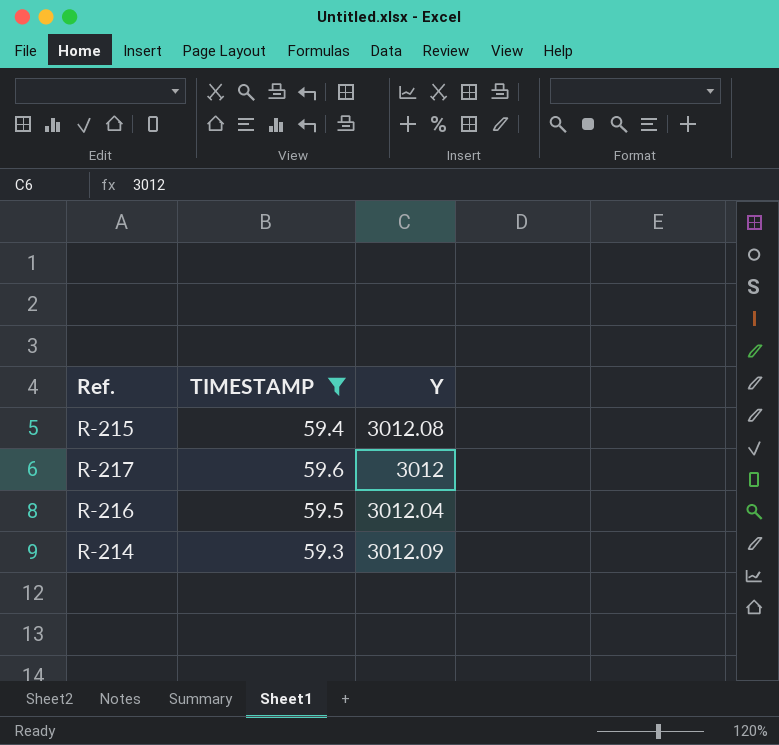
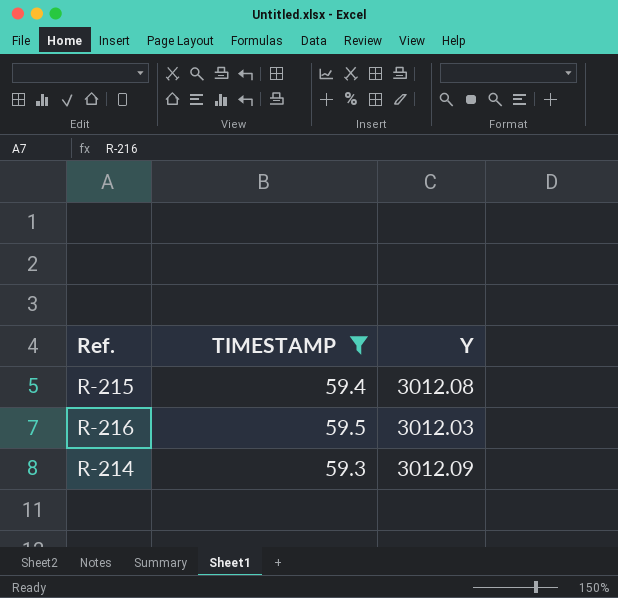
row R-217: 59.6 | 3012 -> none
R-216 | Y: 3012.04 -> 3012.03

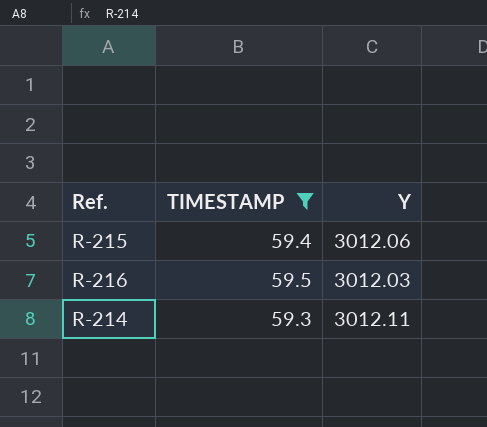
R-215 | Y: 3012.08 -> 3012.06
R-214 | Y: 3012.09 -> 3012.11

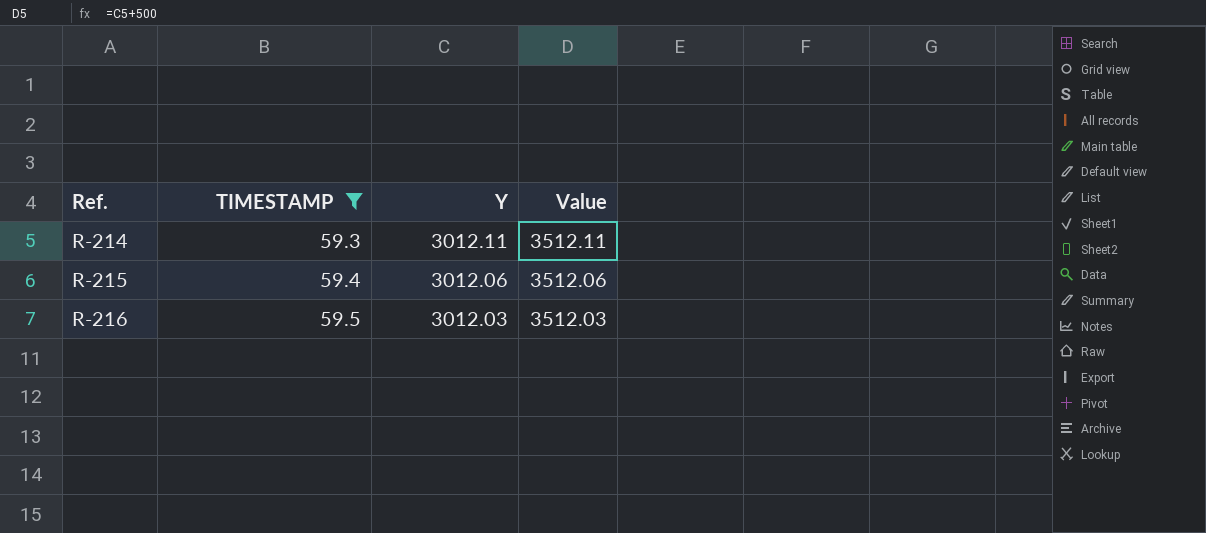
row order: none -> Ref. ascending
column Value | formula: none -> [Y] + 500

